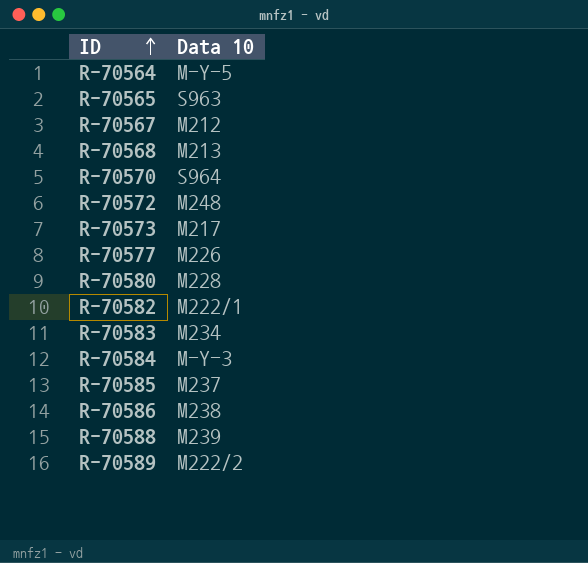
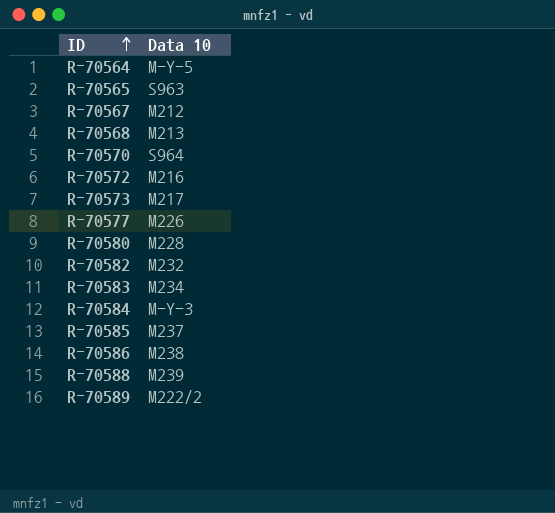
R-70572 | Data 10: M248 -> M216
R-70582 | Data 10: M222/1 -> M232

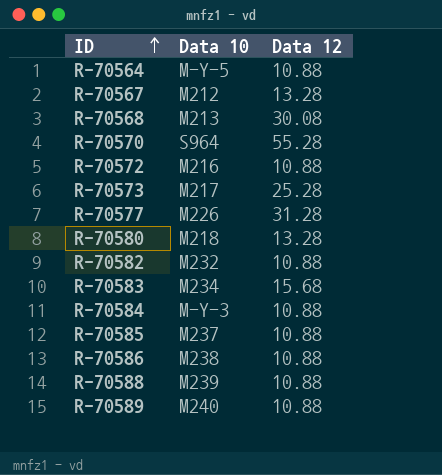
column Data 12 | position: none -> 3
row R-70565: S963 -> none
R-70580 | Data 10: M228 -> M218
R-70589 | Data 10: M222/2 -> M240

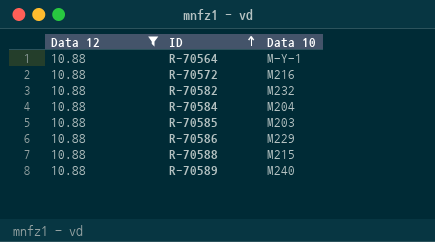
filter: none -> Data 12 = 10.88
column Data 12 | position: 3 -> 1
R-70564 | Data 10: M-Y-5 -> M-Y-1
R-70584 | Data 10: M-Y-3 -> M204
R-70585 | Data 10: M237 -> M203
R-70586 | Data 10: M238 -> M229
R-70588 | Data 10: M239 -> M215

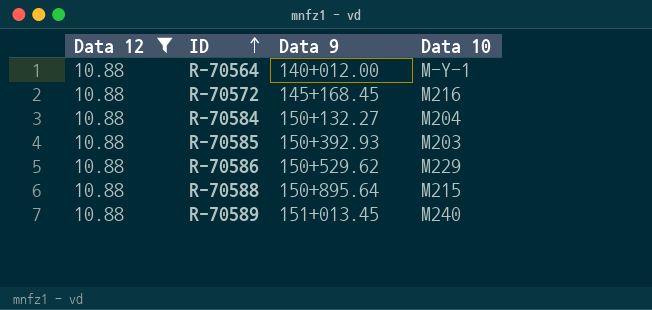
column Data 9 | position: none -> 3
row R-70582: 10.88 | M232 -> none

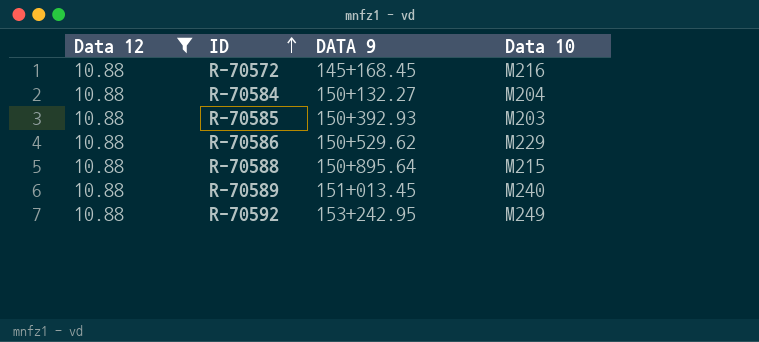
column name: Data 9 -> DATA 9
row R-70564: 10.88 | 140+012.00 | M-Y-1 -> none
row R-70592: none -> 10.88 | 153+242.95 | M249

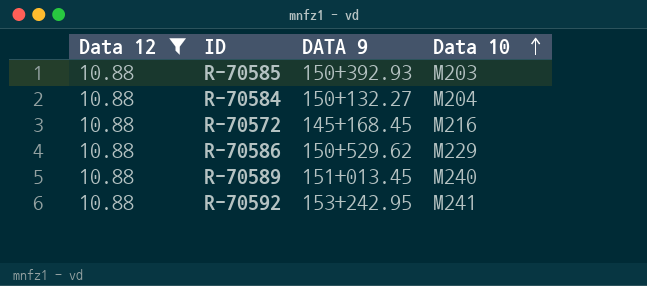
row order: ID ascending -> Data 10 ascending
row R-70588: 10.88 | 150+895.64 | M215 -> none
R-70592 | Data 10: M249 -> M241

